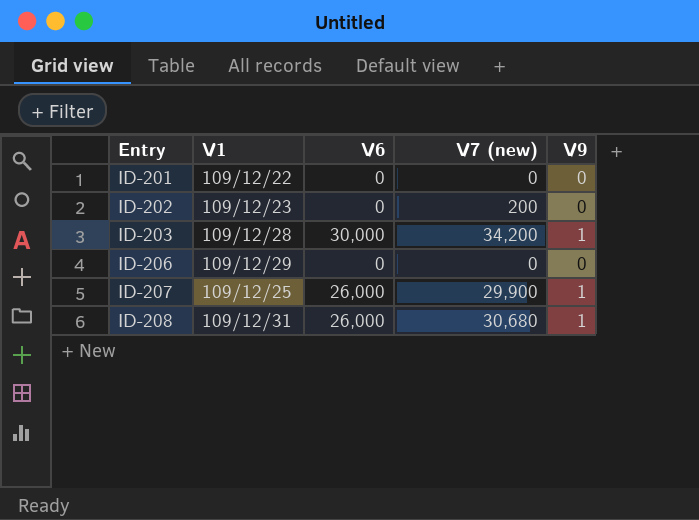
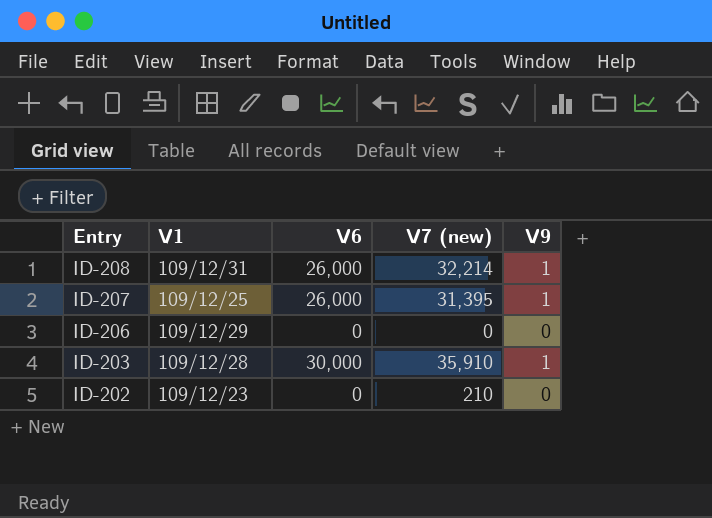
row order: Entry ascending -> Entry descending
row ID-201: 109/12/22 | 0 | 0 | 0 -> none
ID-208 | V7 (new): 30,680 -> 32,214
ID-207 | V7 (new): 29,900 -> 31,395
ID-203 | V7 (new): 34,200 -> 35,910
ID-202 | V7 (new): 200 -> 210

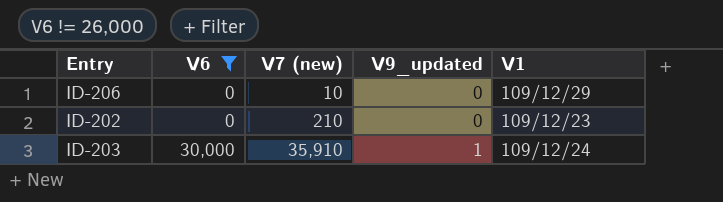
filter: none -> V6 != 26,000
row order: Entry descending -> V6 ascending
column name: V9 -> V9_updated
column V1 | position: 2 -> 5
ID-206 | V7 (new): 0 -> 10
ID-203 | V1: 109/12/28 -> 109/12/24

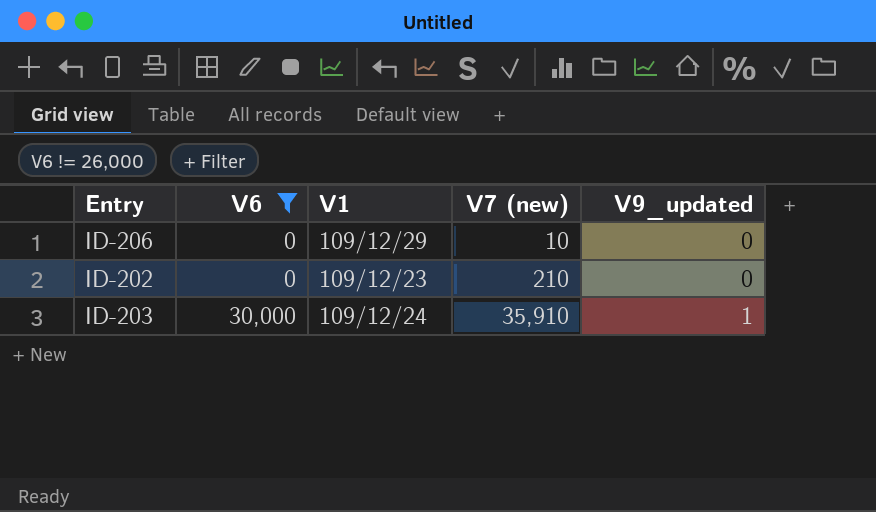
column V1 | position: 5 -> 3

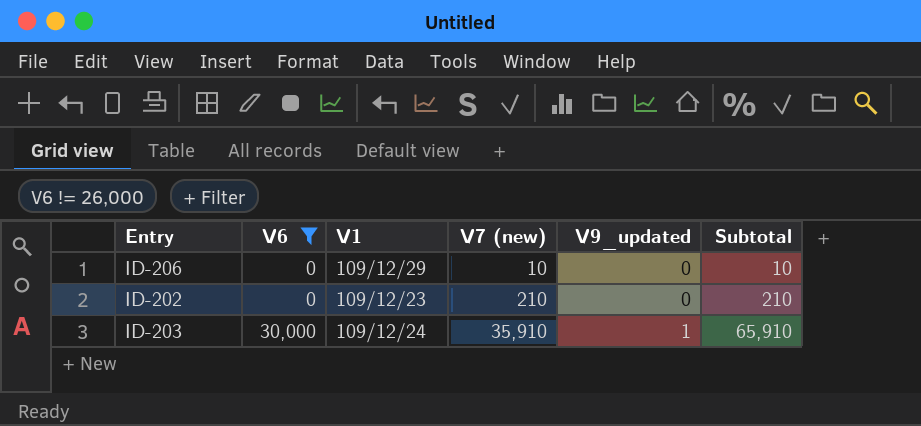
column Subtotal | formula: none -> [V6] + [V7 (new)]

